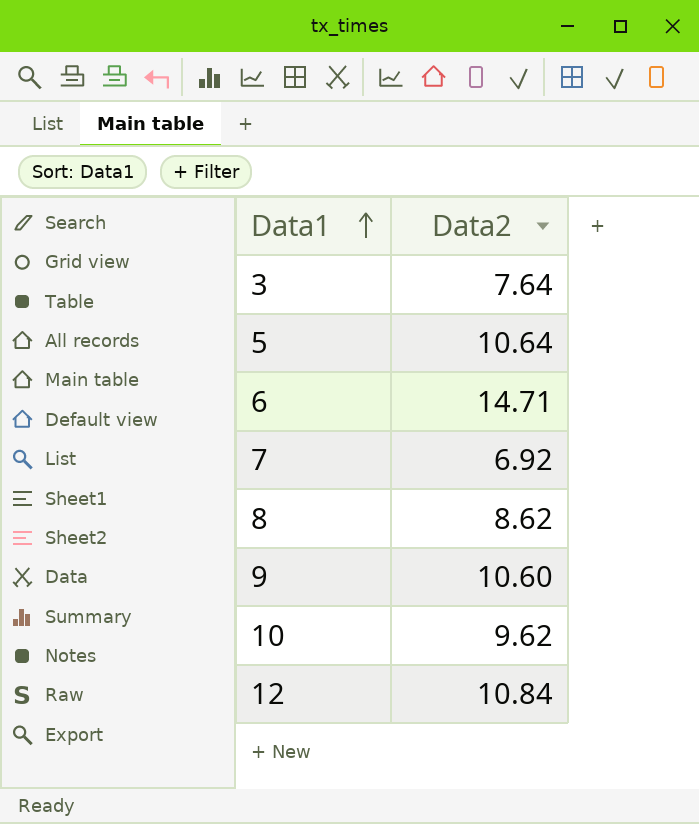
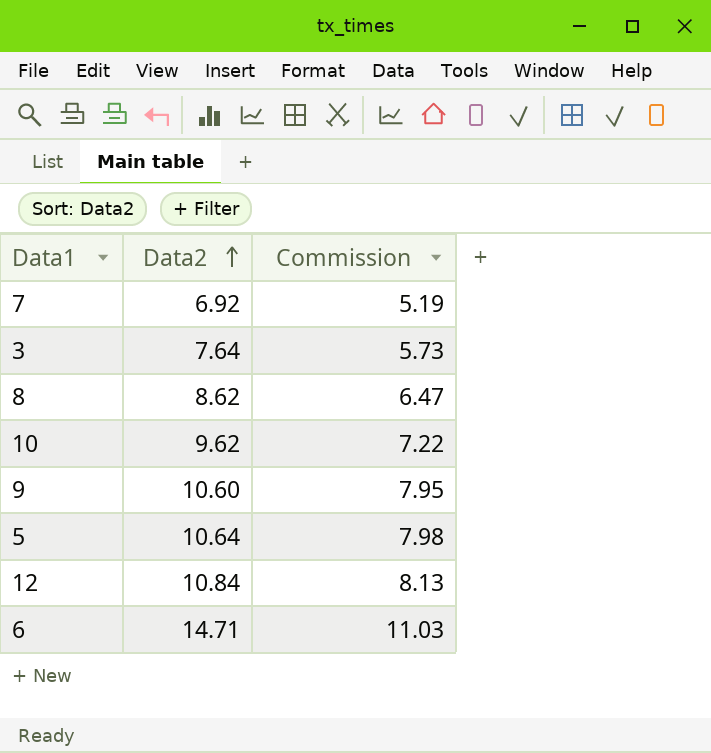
row order: Data1 ascending -> Data2 ascending
column Commission | formula: none -> [Data2] * 0.75

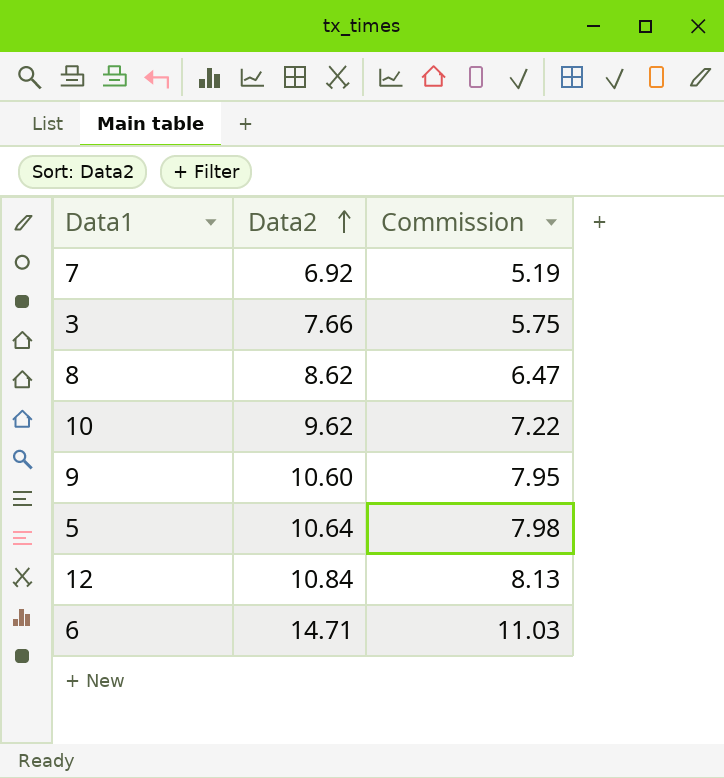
3 | Data2: 7.64 -> 7.66
3 | Commission: 5.73 -> 5.75

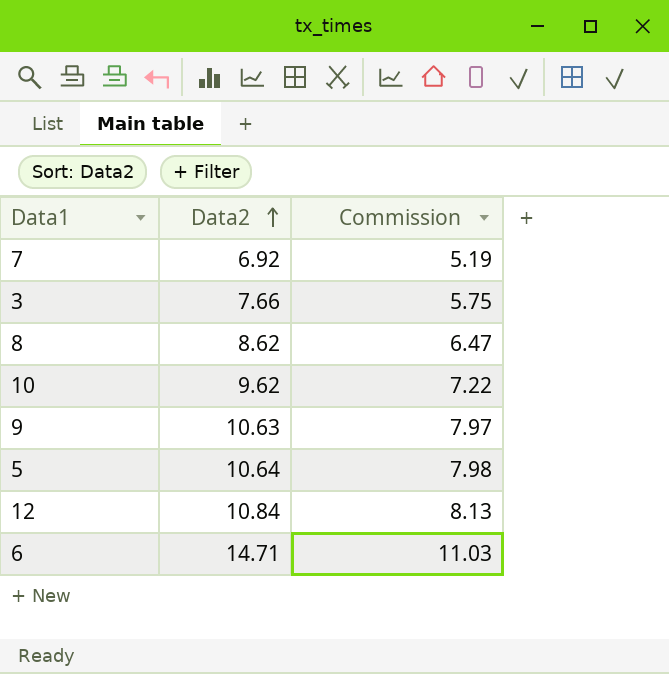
9 | Data2: 10.60 -> 10.63
9 | Commission: 7.95 -> 7.97

